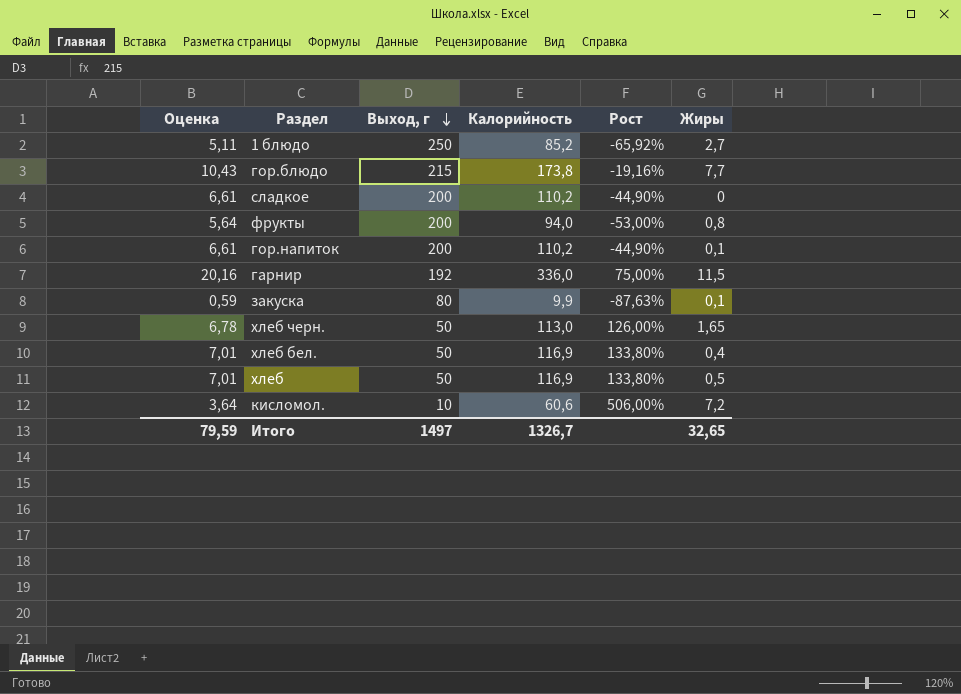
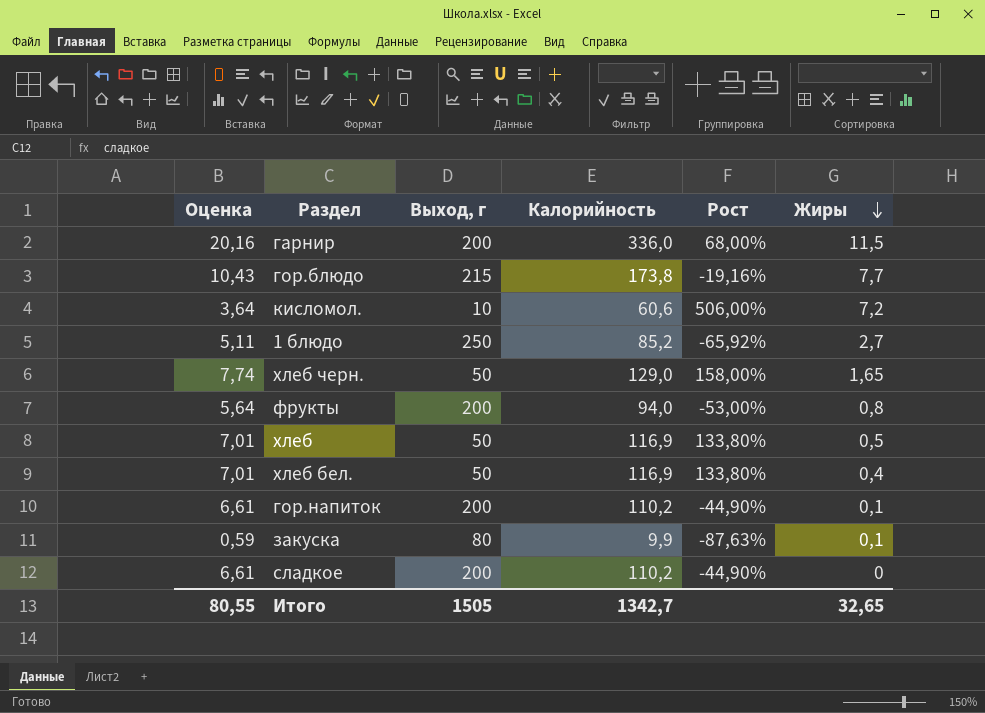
row order: Выход, г descending -> Жиры descending
гарнир | Выход, г: 192 -> 200
гарнир | Рост: 75,00% -> 68,00%
хлеб черн. | Оценка: 6,78 -> 7,74
хлеб черн. | Калорийность: 113,0 -> 129,0
хлеб черн. | Рост: 126,00% -> 158,00%
Итого | Оценка: 79,59 -> 80,55
Итого | Выход, г: 1497 -> 1505
Итого | Калорийность: 1326,7 -> 1342,7

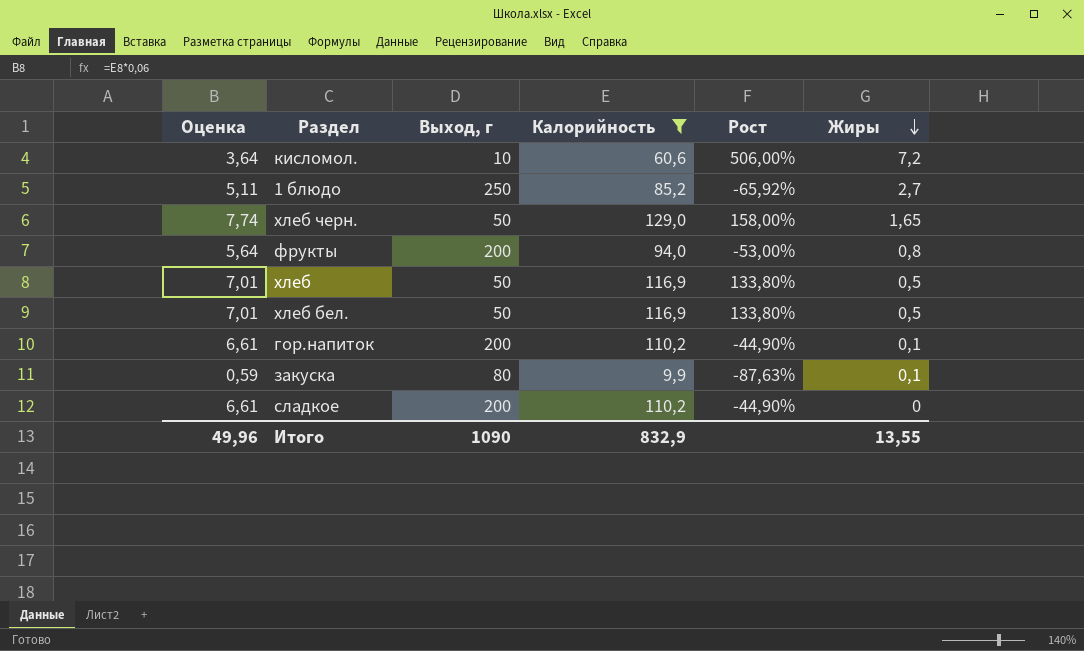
filter: none -> Калорийность <= 129,0
хлеб бел. | Жиры: 0,4 -> 0,5
Итого | Оценка: 80,55 -> 49,96
Итого | Выход, г: 1505 -> 1090
Итого | Калорийность: 1342,7 -> 832,9
Итого | Жиры: 32,65 -> 13,55

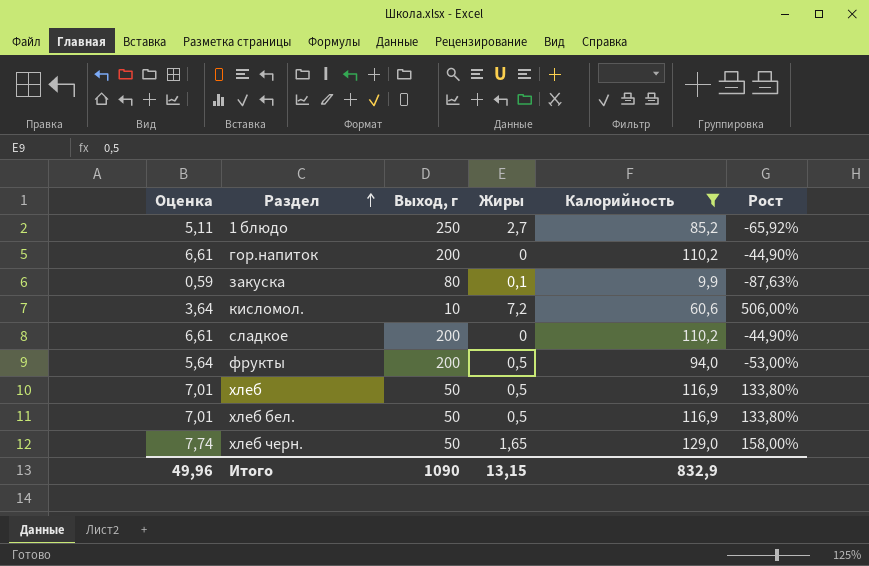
row order: Жиры descending -> Раздел ascending
column Жиры | position: 6 -> 4
гор.напиток | Жиры: 0,1 -> 0
фрукты | Жиры: 0,8 -> 0,5
Итого | Жиры: 13,55 -> 13,15

